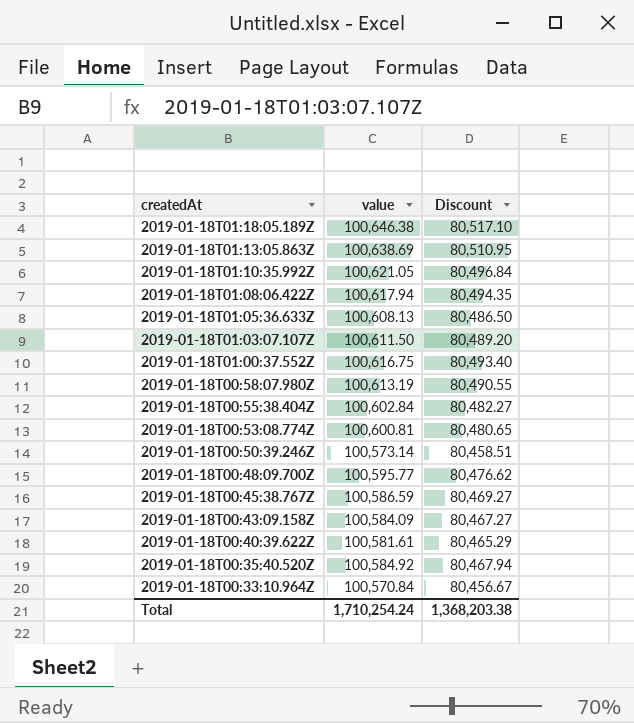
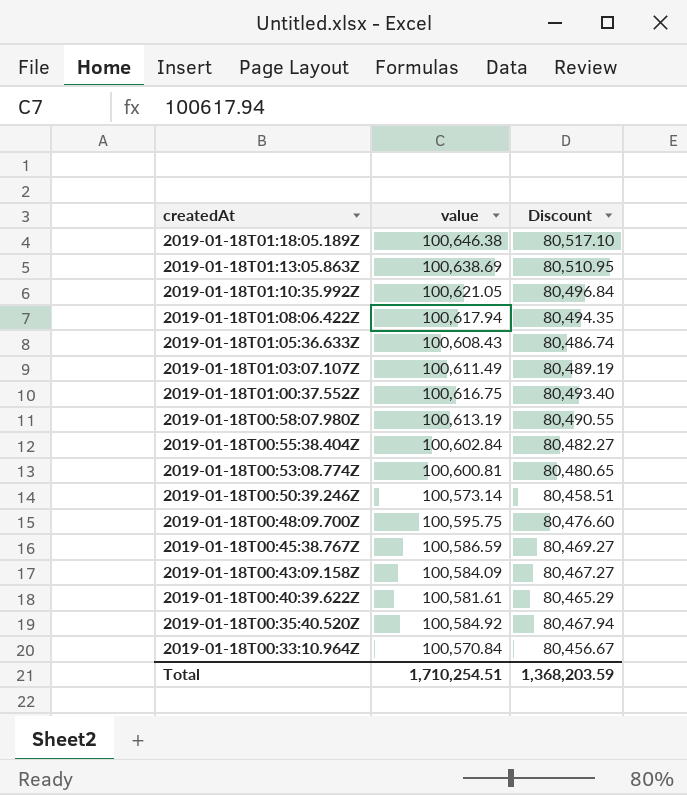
2019-01-18T01:05:36.633Z | value: 100,608.13 -> 100,608.43
2019-01-18T01:05:36.633Z | Discount: 80,486.50 -> 80,486.74
2019-01-18T01:03:07.107Z | value: 100,611.50 -> 100,611.49
2019-01-18T01:03:07.107Z | Discount: 80,489.20 -> 80,489.19
2019-01-18T00:48:09.700Z | value: 100,595.77 -> 100,595.75
2019-01-18T00:48:09.700Z | Discount: 80,476.62 -> 80,476.60
Total | value: 1,710,254.24 -> 1,710,254.51
Total | Discount: 1,368,203.38 -> 1,368,203.59

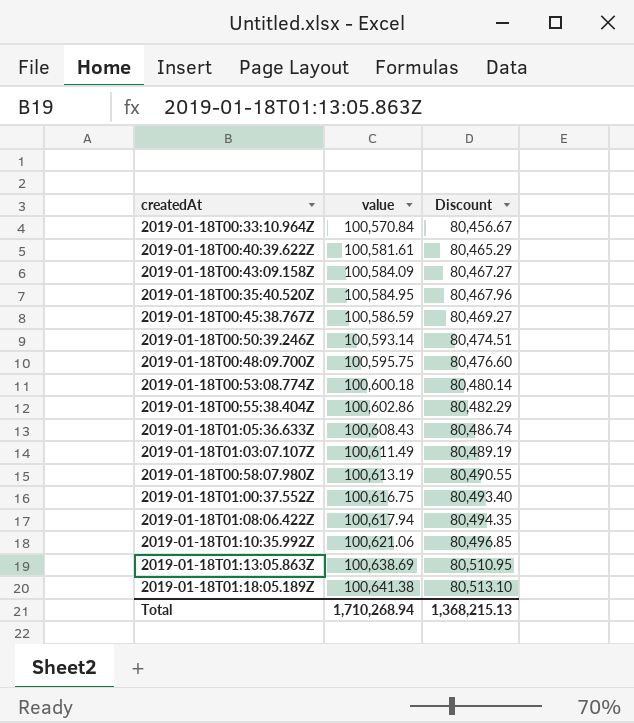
row order: createdAt descending -> value ascending
2019-01-18T00:35:40.520Z | value: 100,584.92 -> 100,584.95
2019-01-18T00:35:40.520Z | Discount: 80,467.94 -> 80,467.96
2019-01-18T00:50:39.246Z | value: 100,573.14 -> 100,593.14
2019-01-18T00:50:39.246Z | Discount: 80,458.51 -> 80,474.51
2019-01-18T00:53:08.774Z | value: 100,600.81 -> 100,600.18
2019-01-18T00:53:08.774Z | Discount: 80,480.65 -> 80,480.14
2019-01-18T00:55:38.404Z | value: 100,602.84 -> 100,602.86
2019-01-18T00:55:38.404Z | Discount: 80,482.27 -> 80,482.29
2019-01-18T01:10:35.992Z | value: 100,621.05 -> 100,621.06
2019-01-18T01:10:35.992Z | Discount: 80,496.84 -> 80,496.85
2019-01-18T01:18:05.189Z | value: 100,646.38 -> 100,641.38
2019-01-18T01:18:05.189Z | Discount: 80,517.10 -> 80,513.10
Total | value: 1,710,254.51 -> 1,710,268.94
Total | Discount: 1,368,203.59 -> 1,368,215.13

